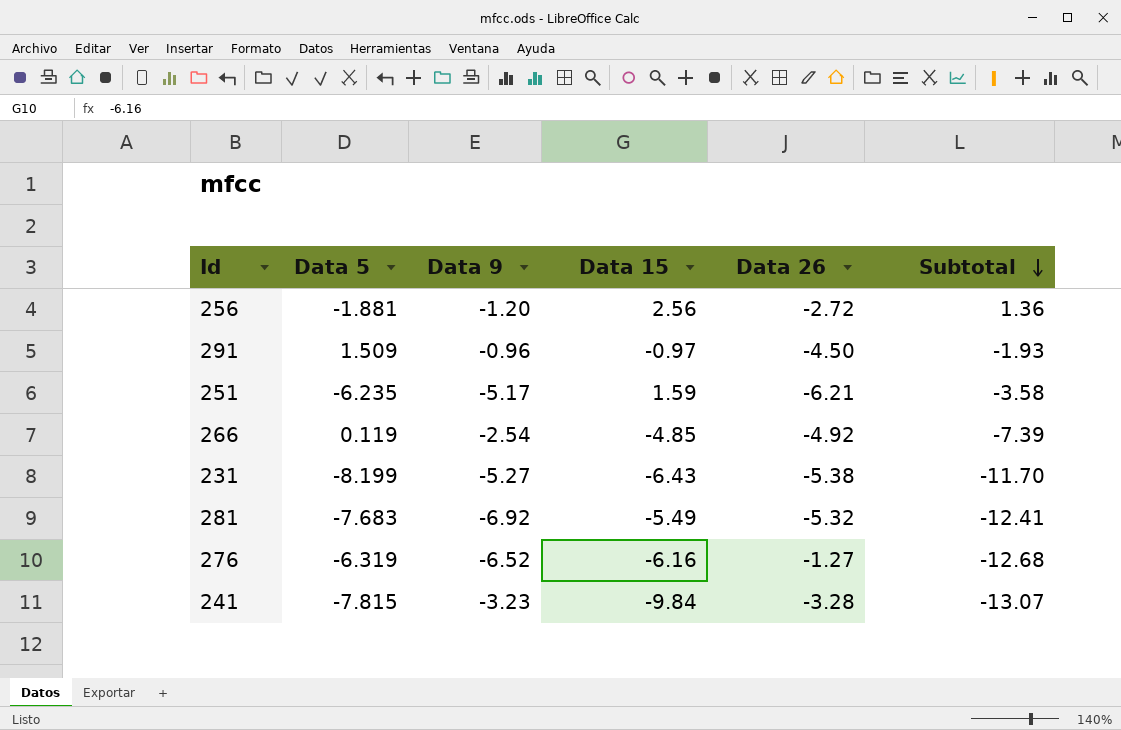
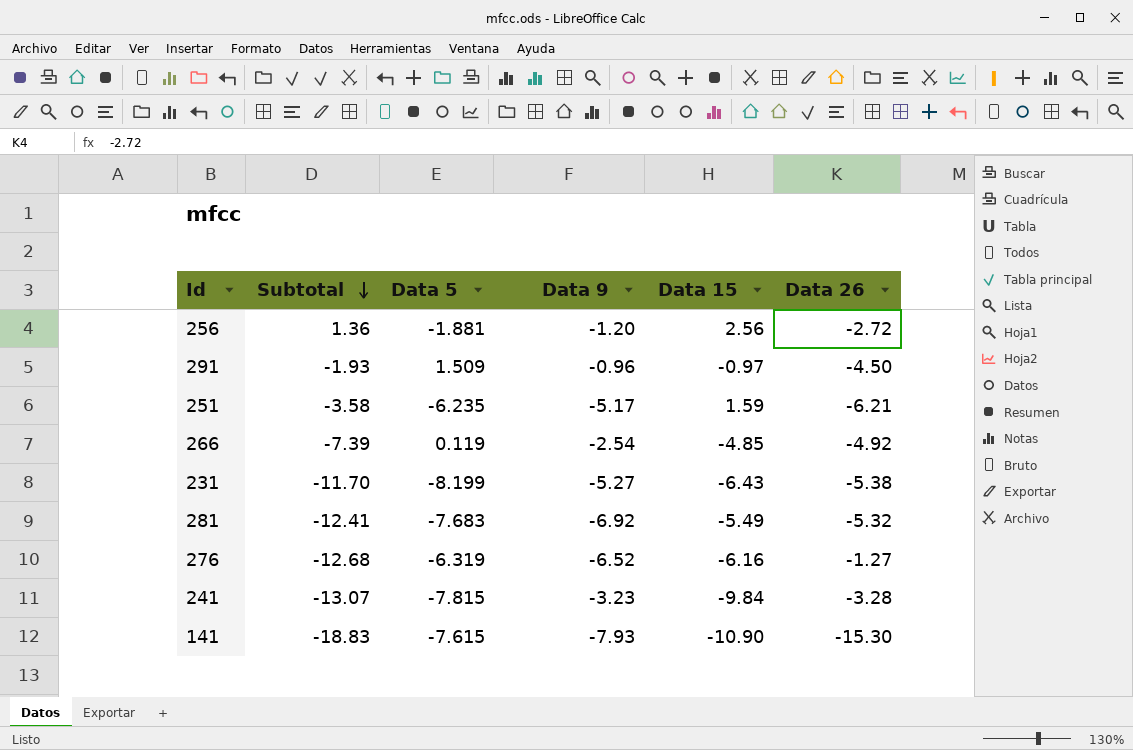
column Subtotal | position: 6 -> 2
row 141: none -> -18.83 | -7.615 | -7.93 | -10.90 | -15.30

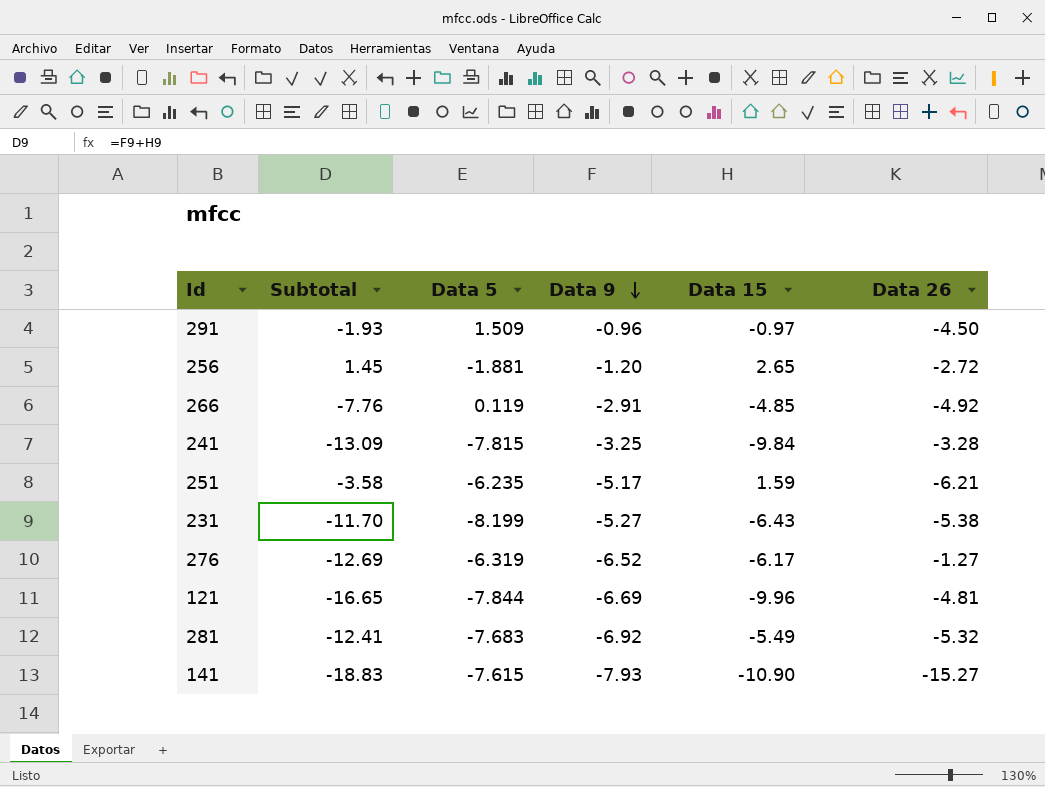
row order: Subtotal descending -> Data 9 descending
256 | Subtotal: 1.36 -> 1.45
256 | Data 15: 2.56 -> 2.65
266 | Subtotal: -7.39 -> -7.76
266 | Data 9: -2.54 -> -2.91
241 | Subtotal: -13.07 -> -13.09
241 | Data 9: -3.23 -> -3.25
276 | Subtotal: -12.68 -> -12.69
276 | Data 15: -6.16 -> -6.17
row 121: none -> -16.65 | -7.844 | -6.69 | -9.96 | -4.81
141 | Data 26: -15.30 -> -15.27

